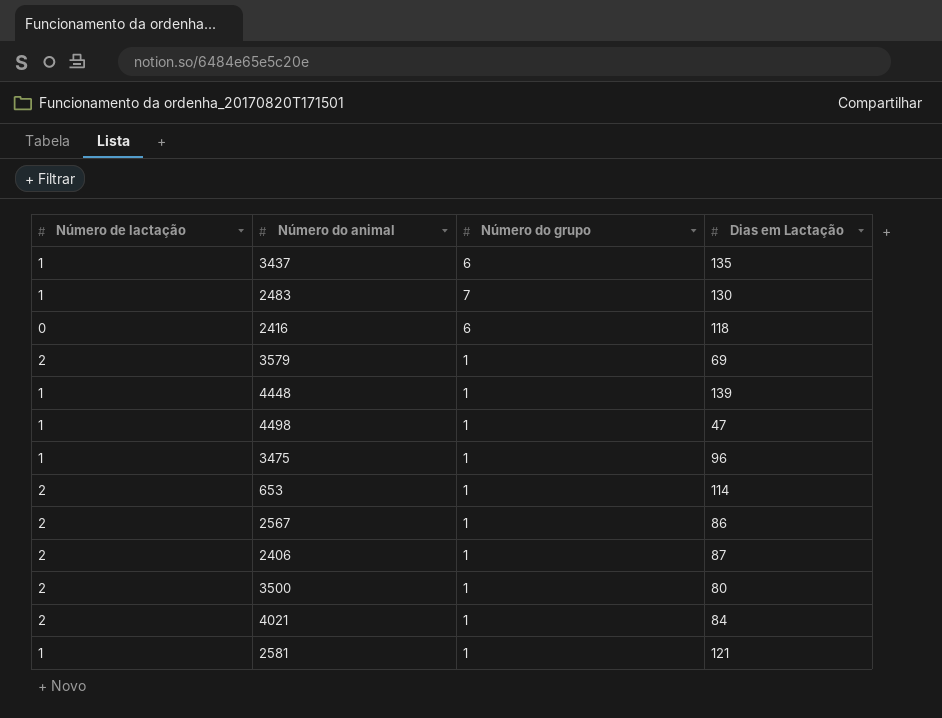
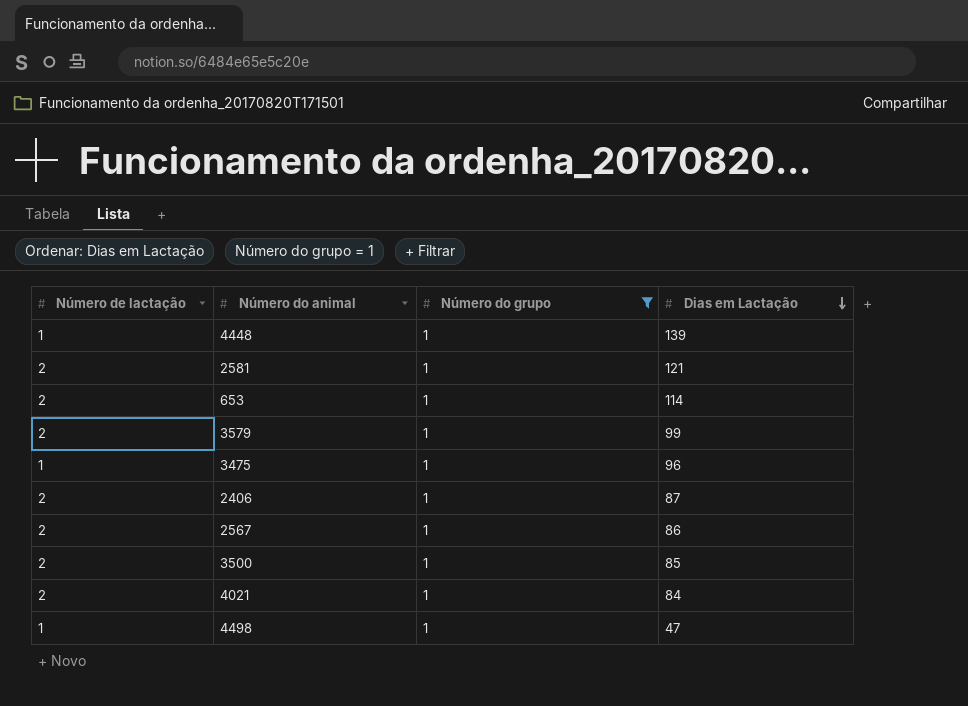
filter: none -> Número do grupo = 1
row order: none -> Dias em Lactação descending
2581 | Número de lactação: 1 -> 2
3579 | Dias em Lactação: 69 -> 99
3500 | Dias em Lactação: 80 -> 85

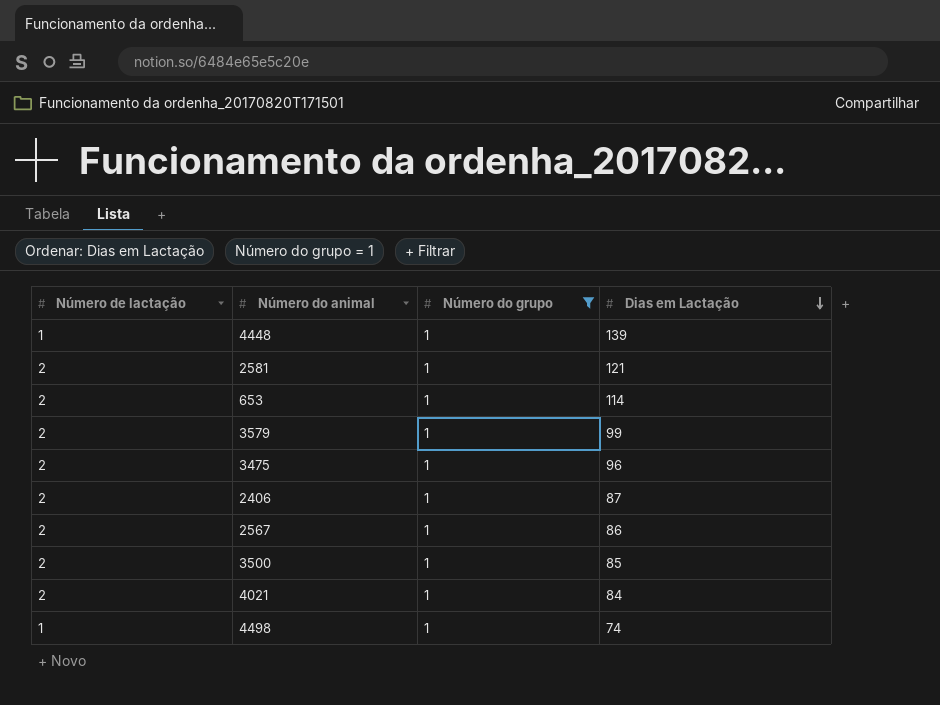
3475 | Número de lactação: 1 -> 2
4498 | Dias em Lactação: 47 -> 74

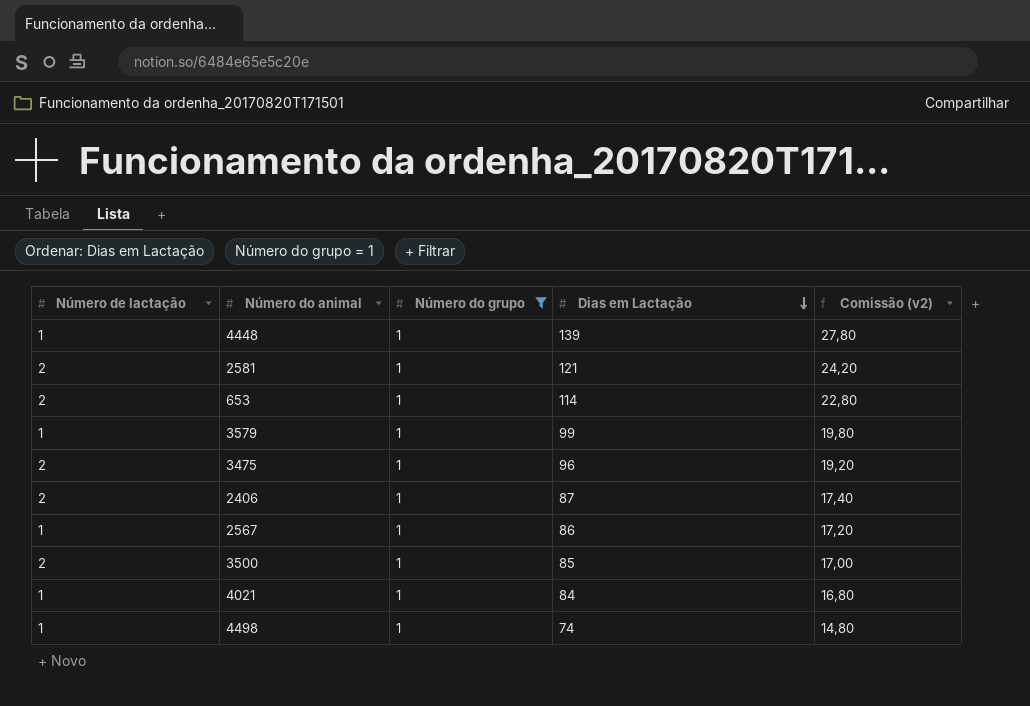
column Comissão (v2) | formula: none -> [Dias em Lactação] * 0,2
3579 | Número de lactação: 2 -> 1
2567 | Número de lactação: 2 -> 1
4021 | Número de lactação: 2 -> 1

